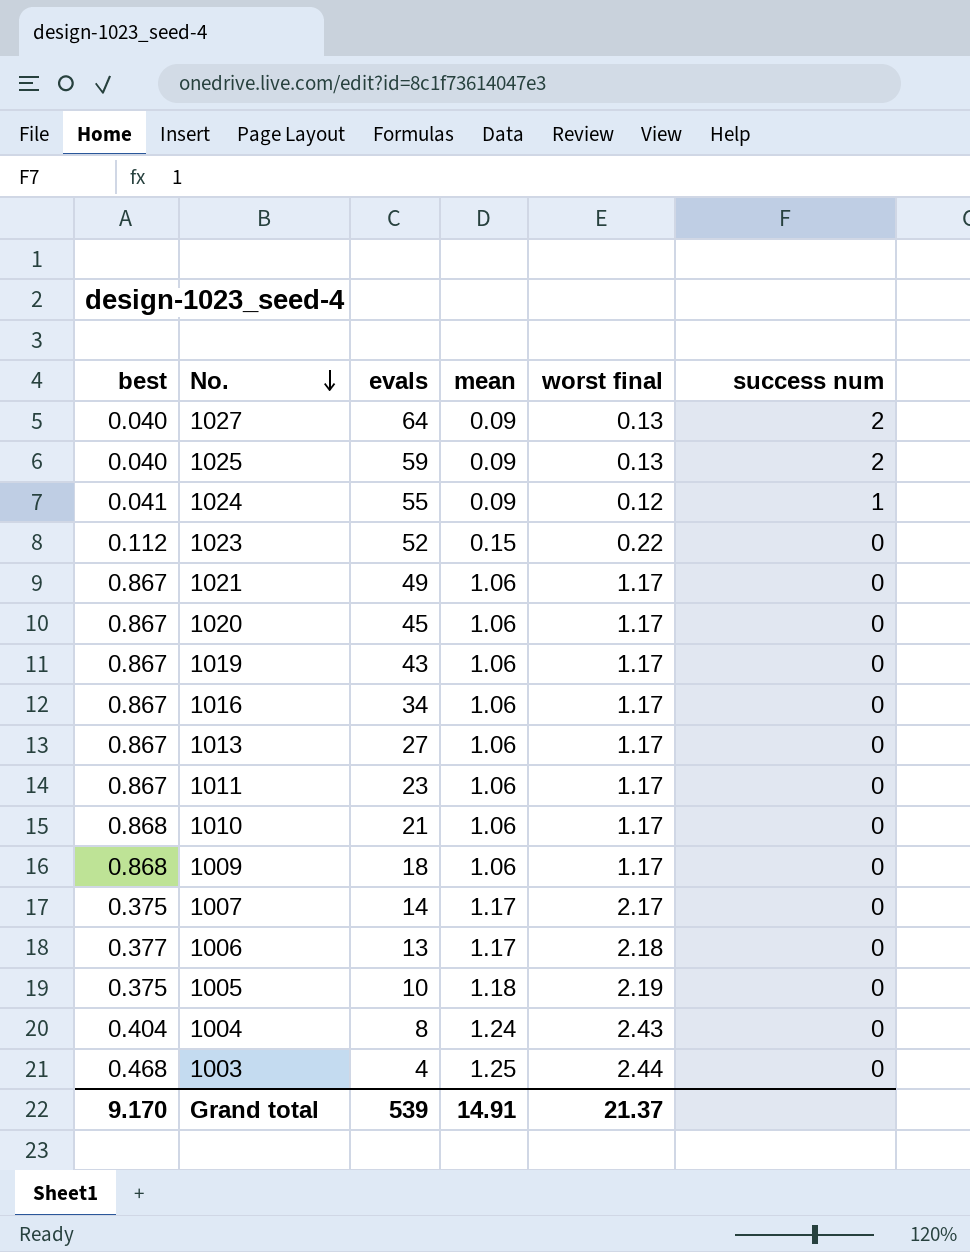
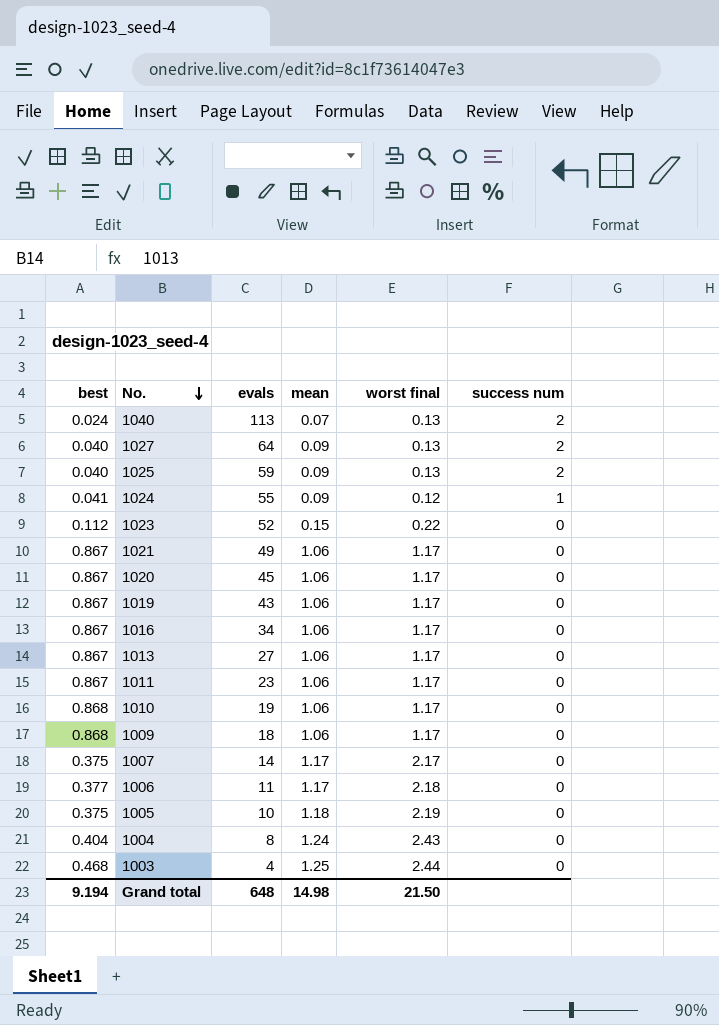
row 1040: none -> 0.024 | 113 | 0.07 | 0.13 | 2
1010 | evals: 21 -> 19
1006 | evals: 13 -> 11
Grand total | best: 9.170 -> 9.194
Grand total | evals: 539 -> 648
Grand total | mean: 14.91 -> 14.98
Grand total | worst final: 21.37 -> 21.50

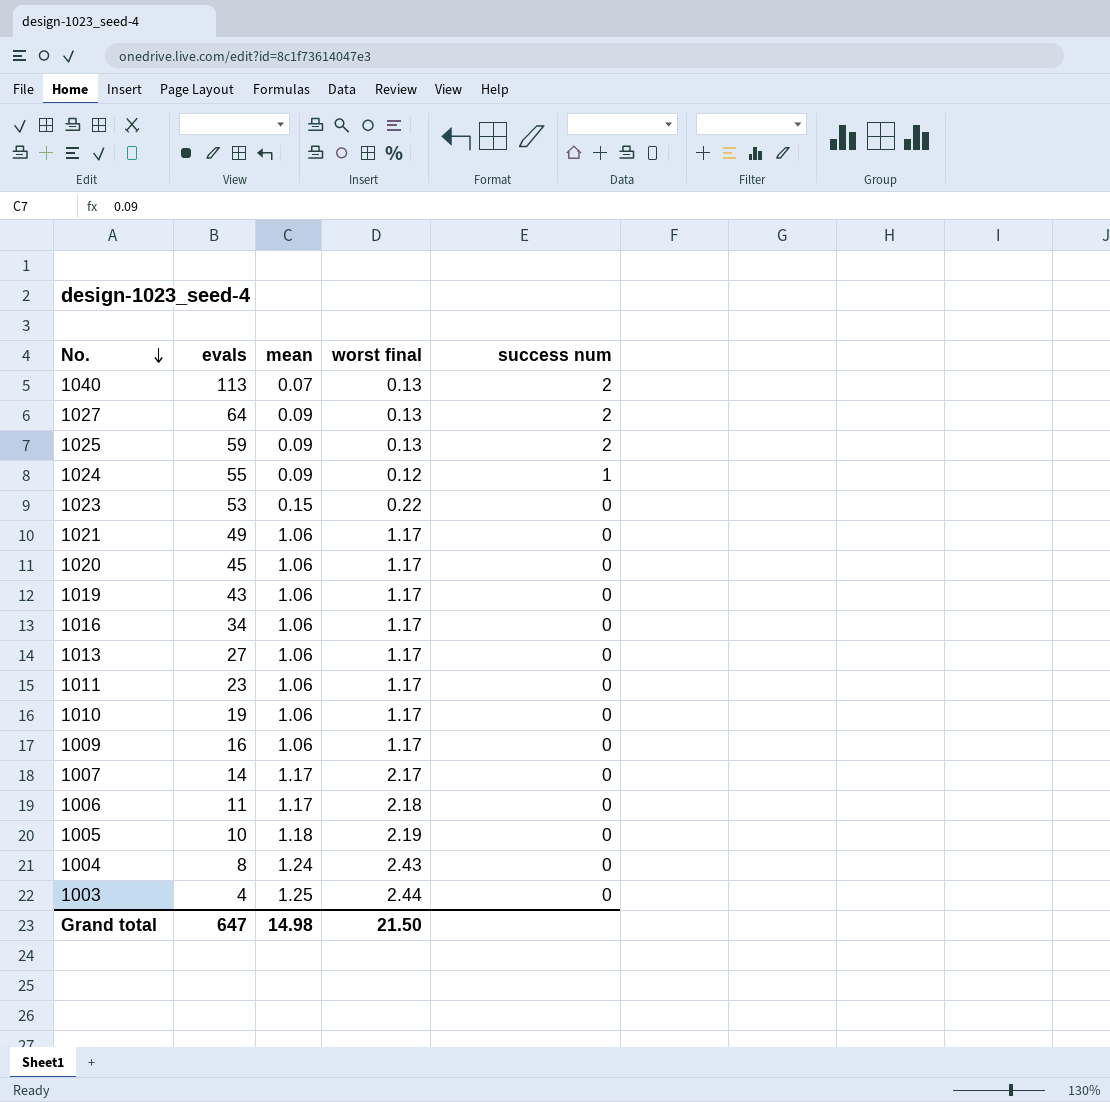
column best | position: 1 -> none
1023 | evals: 52 -> 53
1009 | evals: 18 -> 16
Grand total | evals: 648 -> 647

